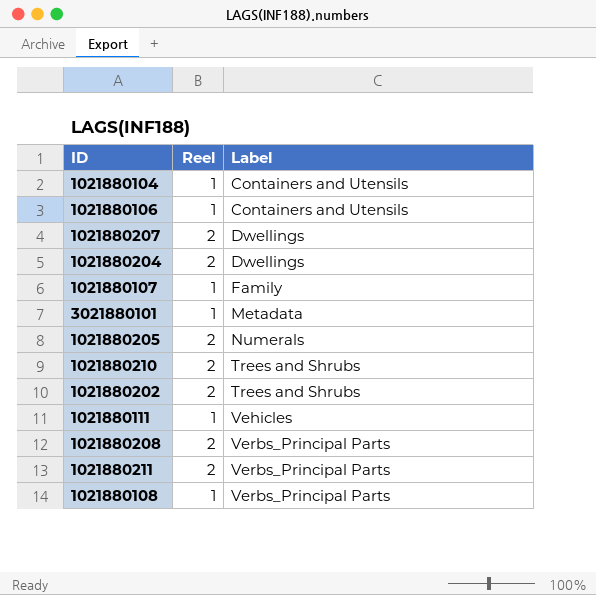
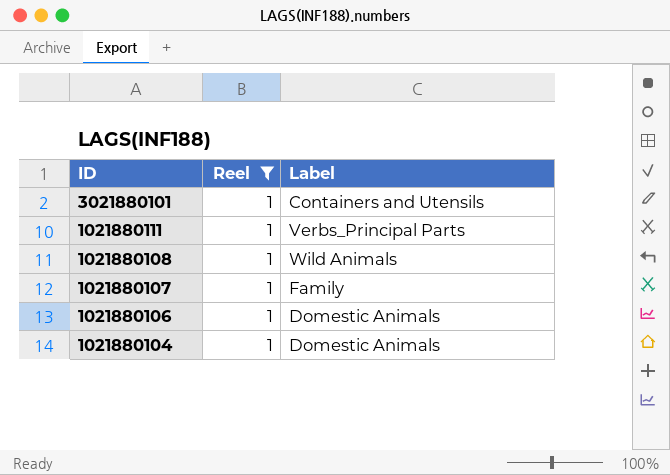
filter: none -> Reel = 1
row order: Label ascending -> ID descending
3021880101 | Label: Metadata -> Containers and Utensils
1021880111 | Label: Vehicles -> Verbs_Principal Parts
1021880108 | Label: Verbs_Principal Parts -> Wild Animals
1021880106 | Label: Containers and Utensils -> Domestic Animals
1021880104 | Label: Containers and Utensils -> Domestic Animals

